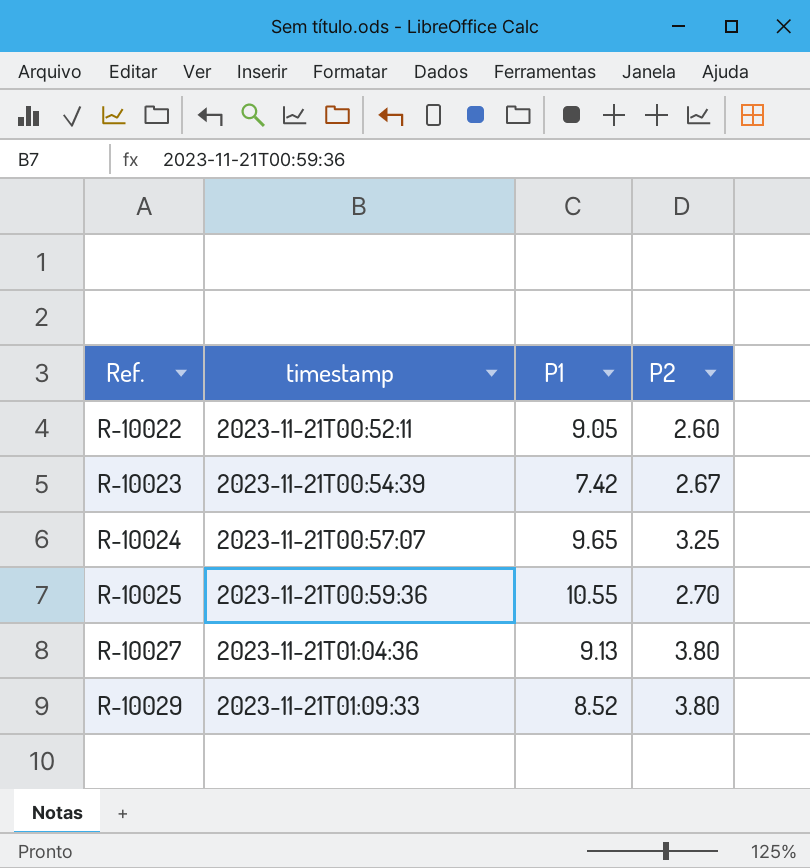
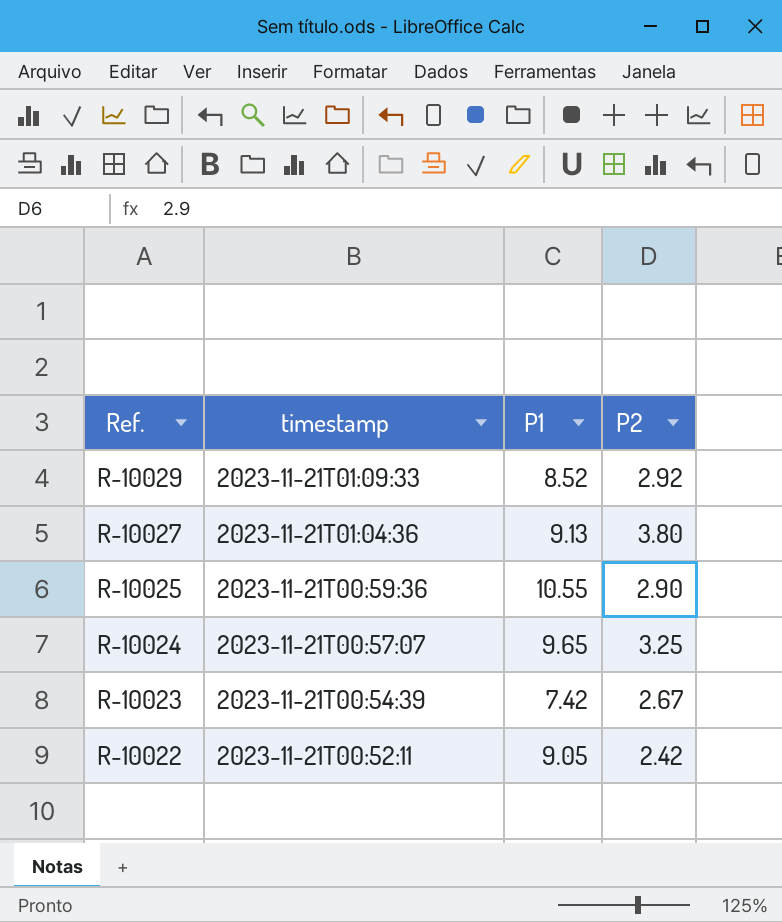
row order: Ref. ascending -> Ref. descending
R-10029 | P2: 3.80 -> 2.92
R-10025 | P2: 2.70 -> 2.90
R-10022 | P2: 2.60 -> 2.42

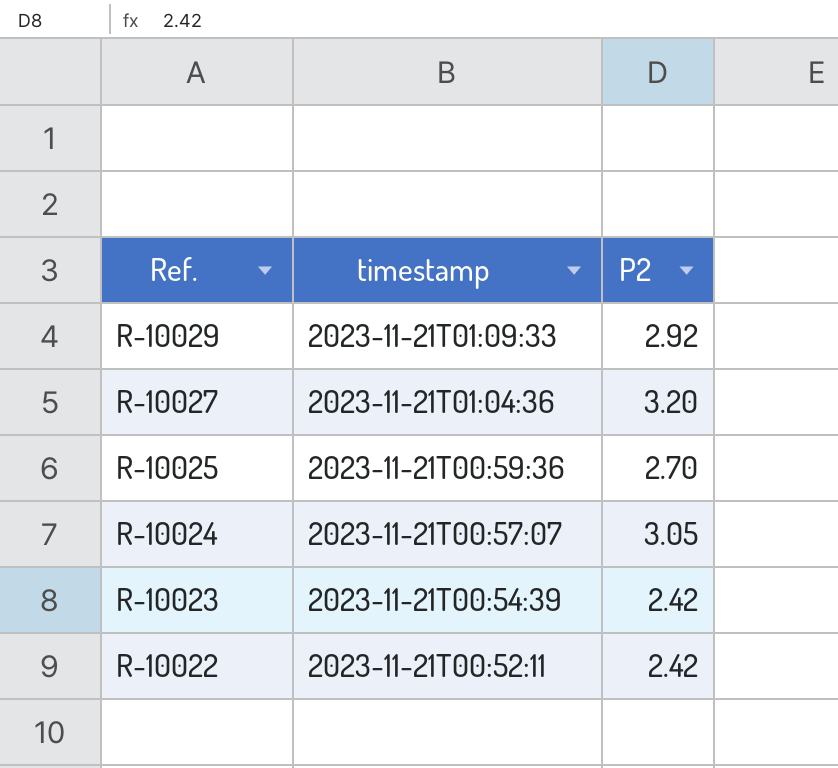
column P1 | position: 3 -> none
R-10027 | P2: 3.80 -> 3.20
R-10025 | P2: 2.90 -> 2.70
R-10024 | P2: 3.25 -> 3.05
R-10023 | P2: 2.67 -> 2.42

